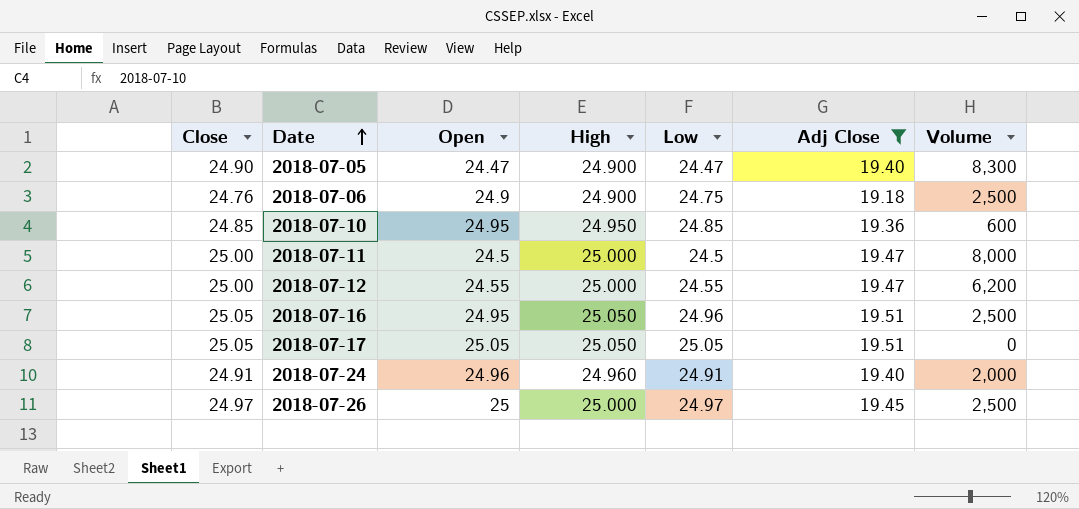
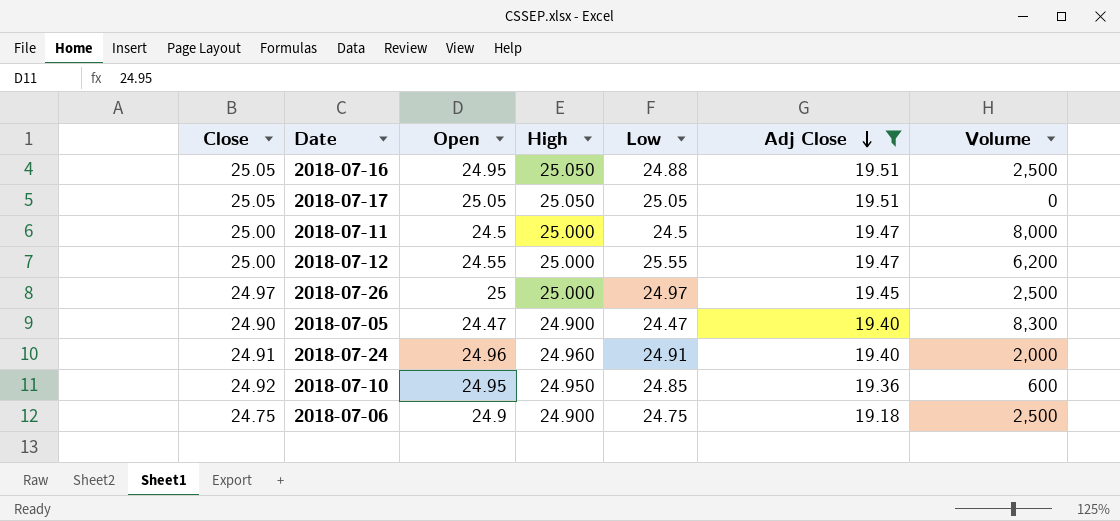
row order: Date ascending -> Adj Close descending
2018-07-16 | Low: 24.96 -> 24.88
2018-07-12 | Low: 24.55 -> 25.55
2018-07-10 | Close: 24.85 -> 24.92
2018-07-06 | Close: 24.76 -> 24.75

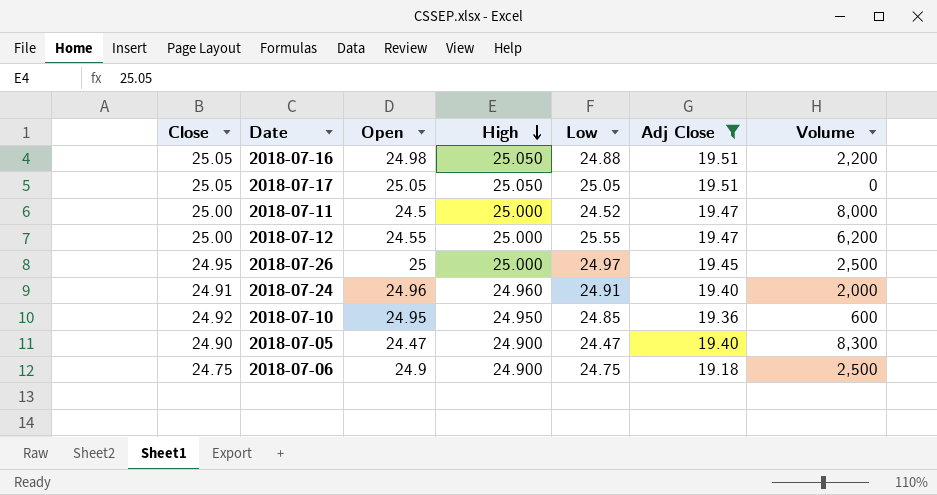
row order: Adj Close descending -> High descending
2018-07-16 | Open: 24.95 -> 24.98
2018-07-16 | Volume: 2,500 -> 2,200
2018-07-11 | Low: 24.5 -> 24.52
2018-07-26 | Close: 24.97 -> 24.95

